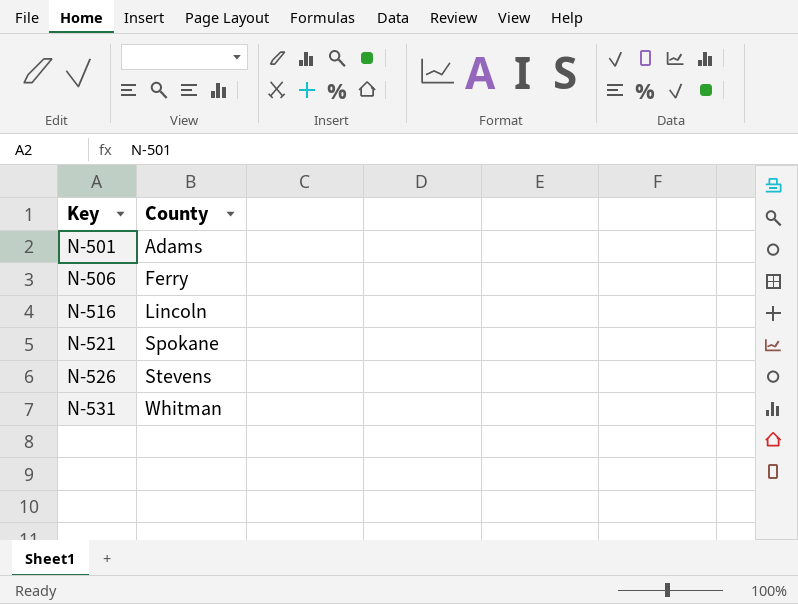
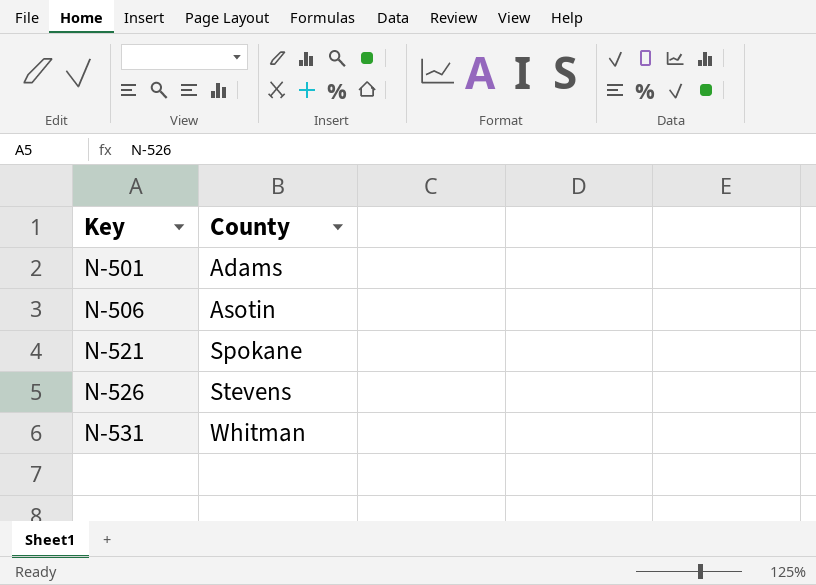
row N-516: Lincoln -> none
N-506 | County: Ferry -> Asotin

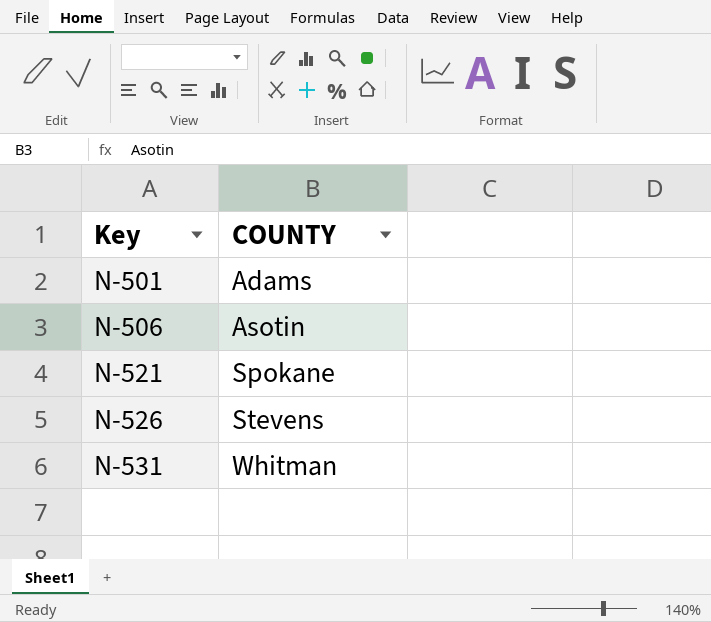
column name: County -> COUNTY

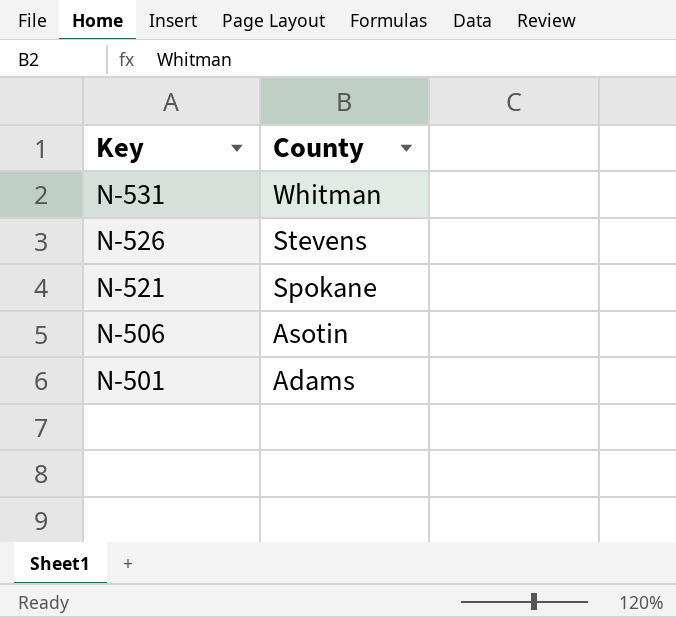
row order: Key ascending -> Key descending
column name: COUNTY -> County

